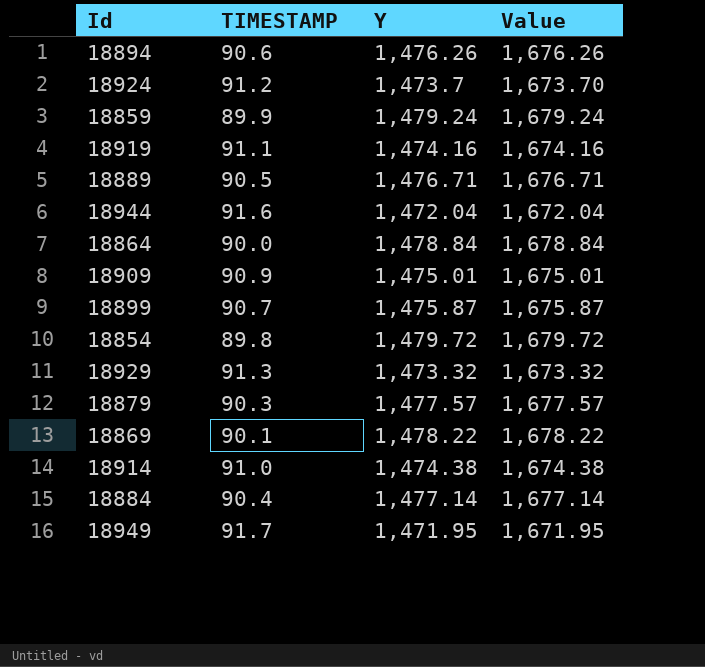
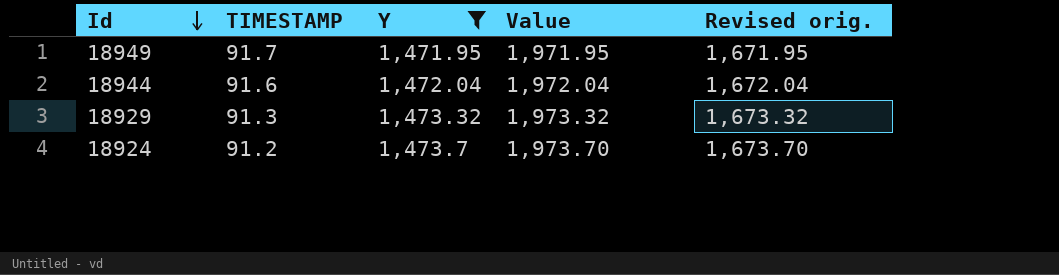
filter: none -> Y <= 1,473.7
row order: none -> Id descending
column Value | formula: [Y] + 200 -> [Y] + 500
column Revised orig. | formula: none -> [Y] + 200

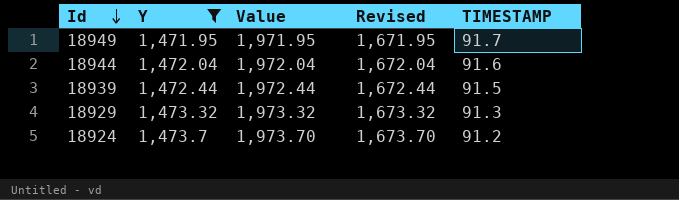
column name: Revised orig. -> Revised
column TIMESTAMP | position: 2 -> 5
row 18939: none -> 1,472.44 | 1,972.44 | 1,672.44 | 91.5

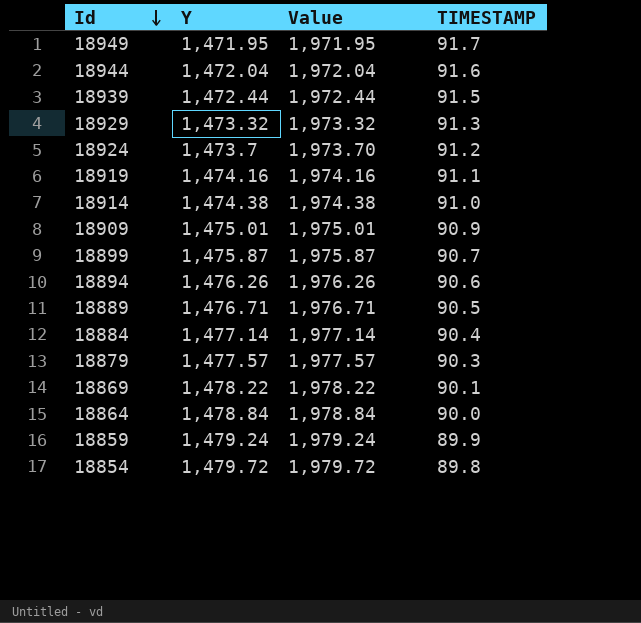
filter: Y <= 1,473.7 -> none
column Revised | formula: [Y] + 200 -> none

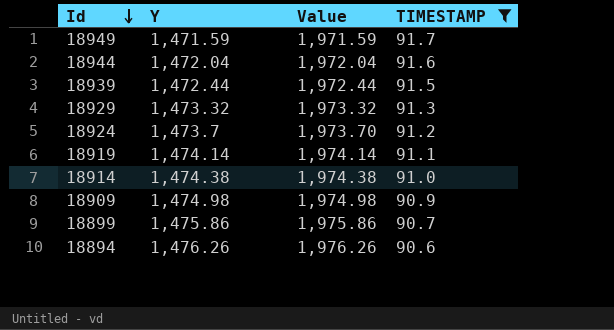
filter: none -> TIMESTAMP >= 90.6
18949 | Y: 1,471.95 -> 1,471.59
18949 | Value: 1,971.95 -> 1,971.59
18919 | Y: 1,474.16 -> 1,474.14
18919 | Value: 1,974.16 -> 1,974.14
18909 | Y: 1,475.01 -> 1,474.98
18909 | Value: 1,975.01 -> 1,974.98
18899 | Y: 1,475.87 -> 1,475.86
18899 | Value: 1,975.87 -> 1,975.86

